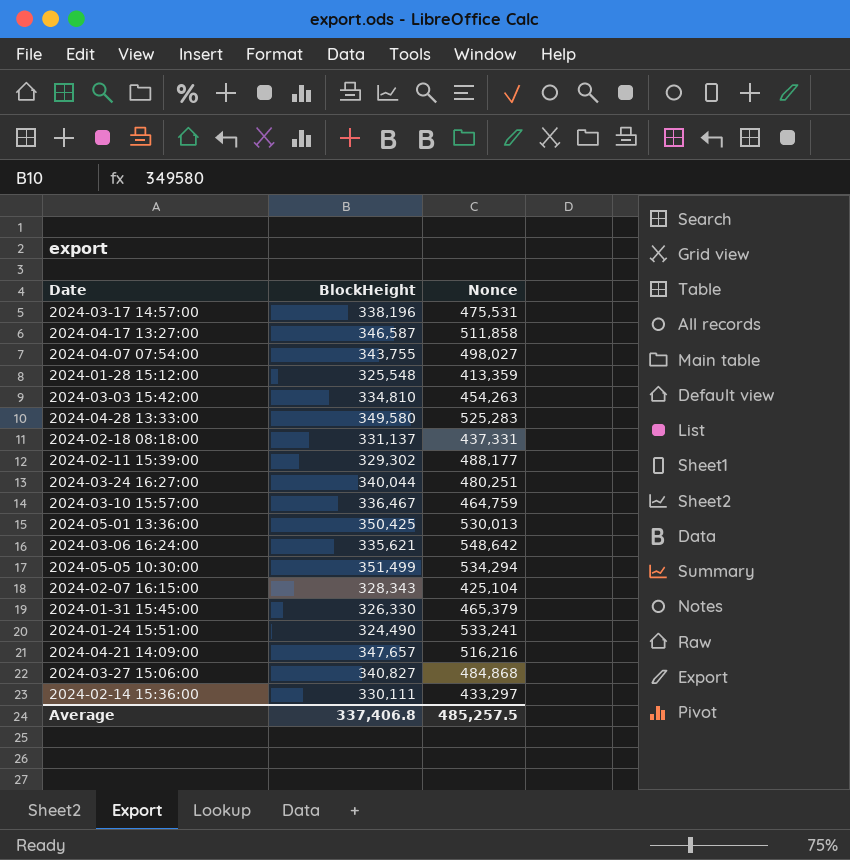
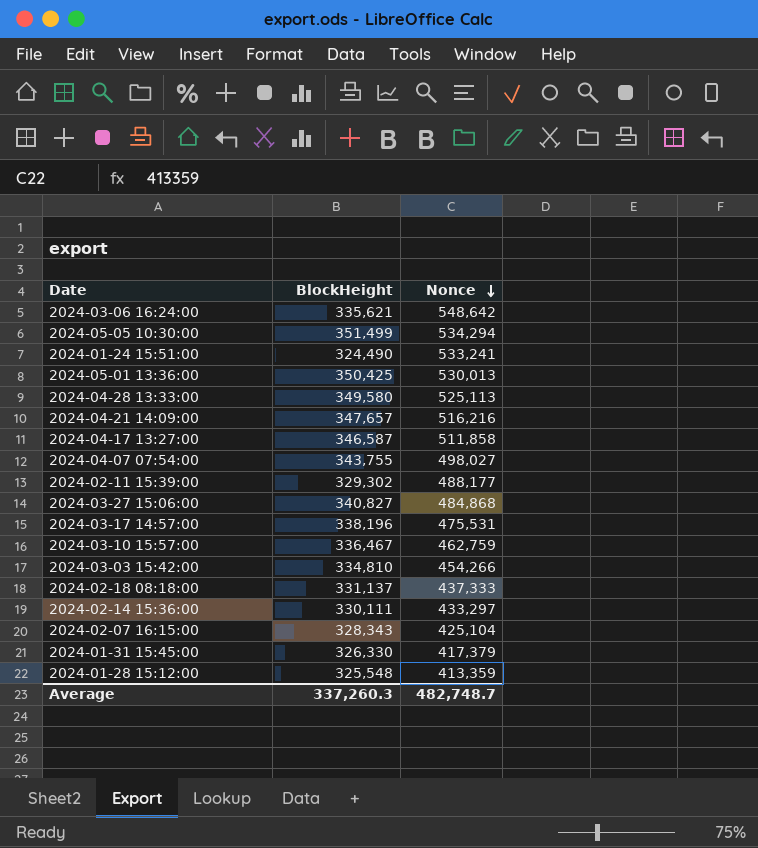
row order: none -> Nonce descending
row 2024-03-24 16:27:00: 340,044 | 480,251 -> none
2024-04-28 13:33:00 | Nonce: 525,283 -> 525,113
2024-03-10 15:57:00 | Nonce: 464,759 -> 462,759
2024-03-03 15:42:00 | Nonce: 454,263 -> 454,266
2024-02-18 08:18:00 | Nonce: 437,331 -> 437,333
2024-01-31 15:45:00 | Nonce: 465,379 -> 417,379
Average | BlockHeight: 337,406.8 -> 337,260.3
Average | Nonce: 485,257.5 -> 482,748.7

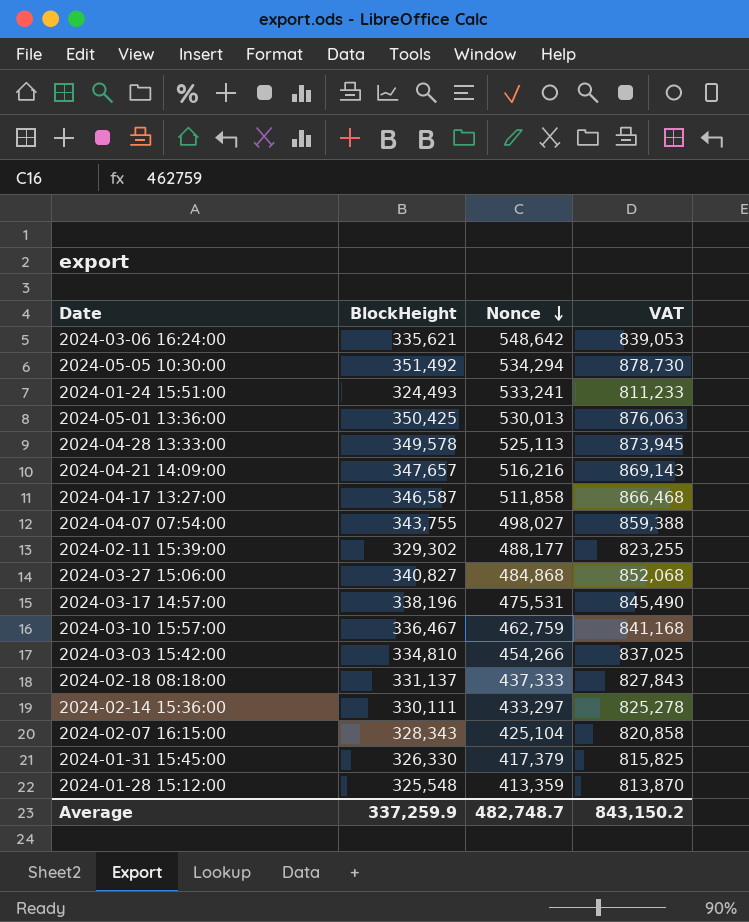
column VAT | formula: none -> [BlockHeight] * 2.5
2024-05-05 10:30:00 | BlockHeight: 351,499 -> 351,492
2024-01-24 15:51:00 | BlockHeight: 324,490 -> 324,493
2024-04-28 13:33:00 | BlockHeight: 349,580 -> 349,578
Average | BlockHeight: 337,260.3 -> 337,259.9

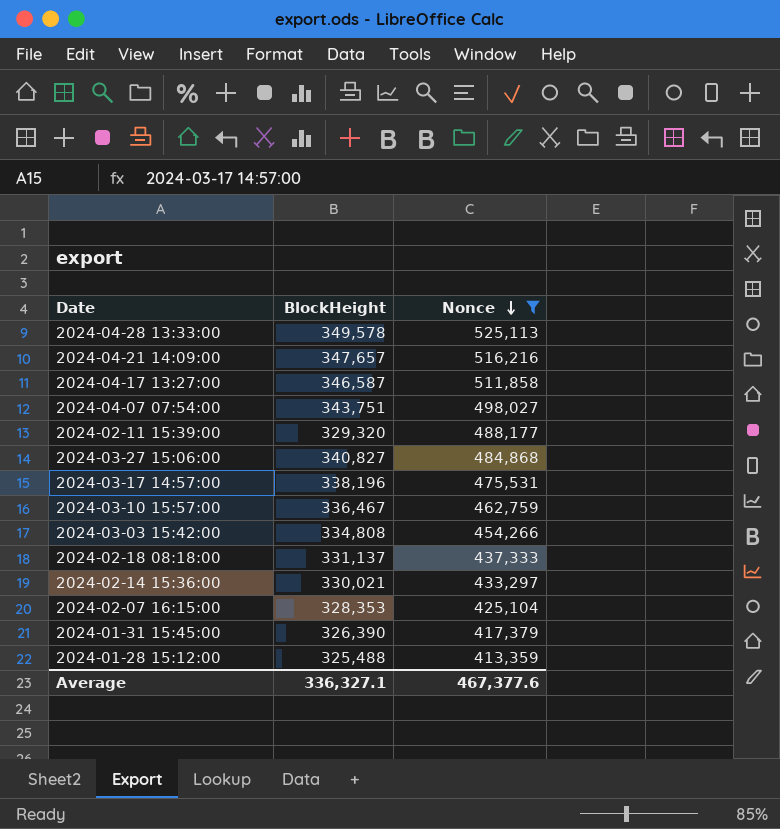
filter: none -> Nonce <= 525,113
column VAT | formula: [BlockHeight] * 2.5 -> none
2024-04-07 07:54:00 | BlockHeight: 343,755 -> 343,751
2024-02-11 15:39:00 | BlockHeight: 329,302 -> 329,320
2024-03-03 15:42:00 | BlockHeight: 334,810 -> 334,808
2024-02-14 15:36:00 | BlockHeight: 330,111 -> 330,021
2024-02-07 16:15:00 | BlockHeight: 328,343 -> 328,353
2024-01-31 15:45:00 | BlockHeight: 326,330 -> 326,390
2024-01-28 15:12:00 | BlockHeight: 325,548 -> 325,488
Average | BlockHeight: 337,259.9 -> 336,327.1
Average | Nonce: 482,748.7 -> 467,377.6

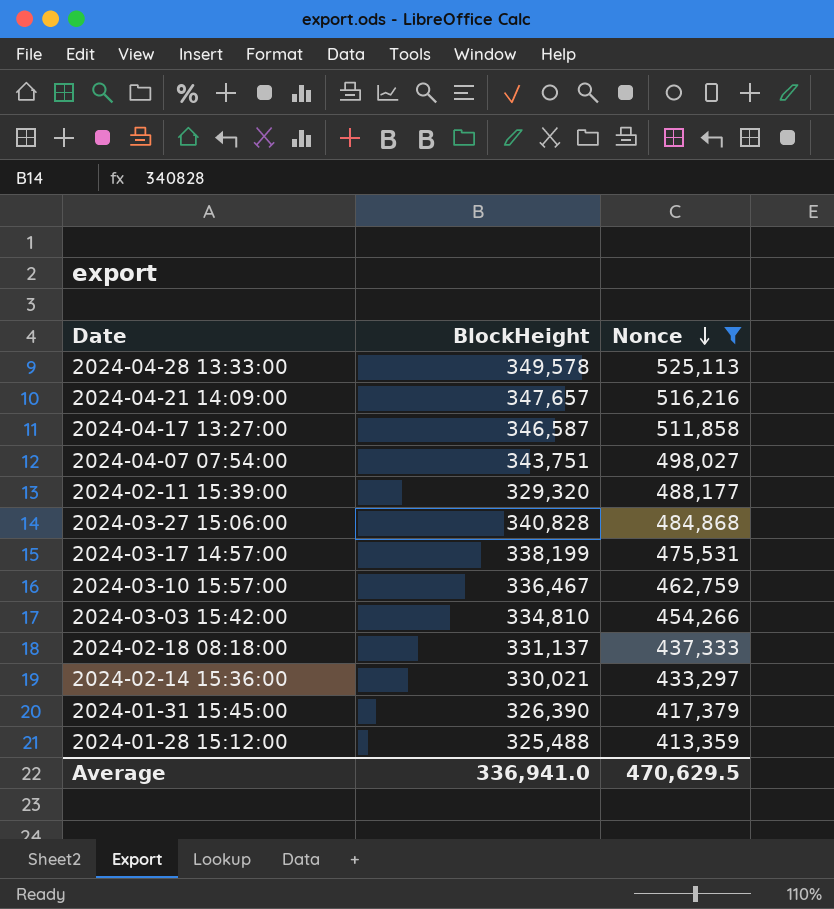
row 2024-02-07 16:15:00: 328,353 | 425,104 -> none
2024-03-27 15:06:00 | BlockHeight: 340,827 -> 340,828
2024-03-17 14:57:00 | BlockHeight: 338,196 -> 338,199
2024-03-03 15:42:00 | BlockHeight: 334,808 -> 334,810
Average | BlockHeight: 336,327.1 -> 336,941.0
Average | Nonce: 467,377.6 -> 470,629.5

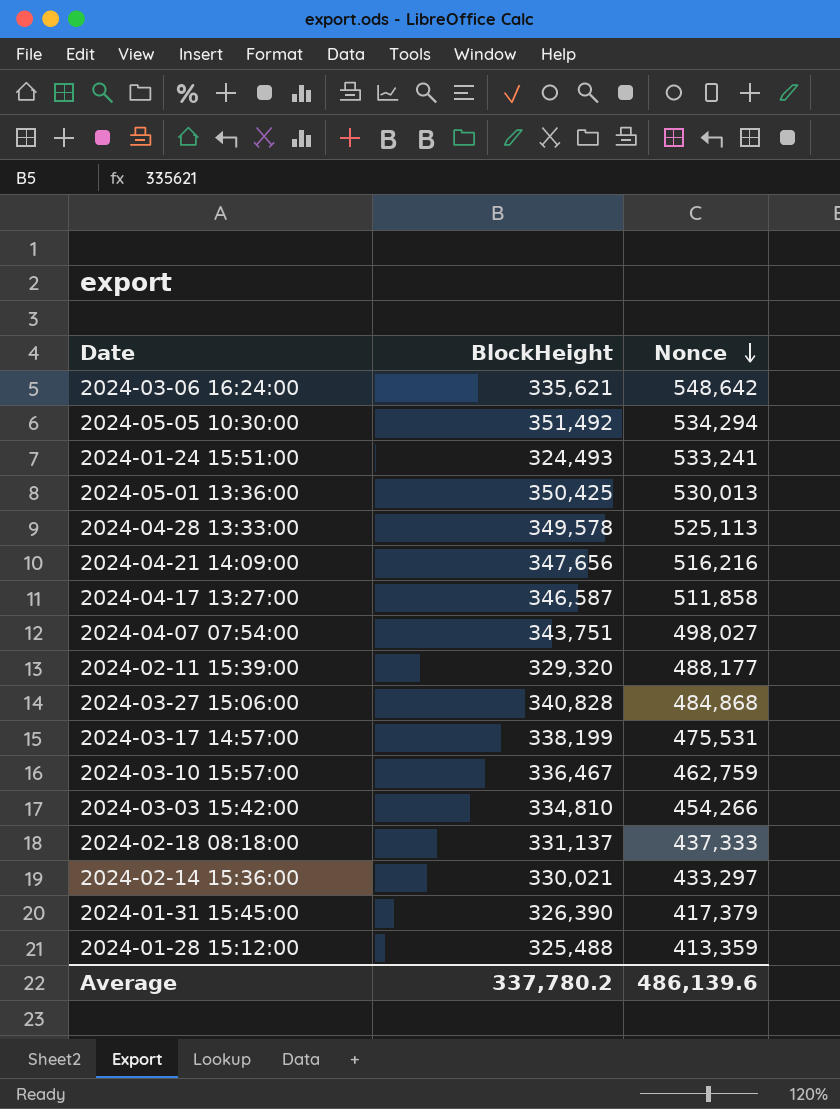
filter: Nonce <= 525,113 -> none
2024-04-21 14:09:00 | BlockHeight: 347,657 -> 347,656
Average | BlockHeight: 336,941.0 -> 337,780.2
Average | Nonce: 470,629.5 -> 486,139.6

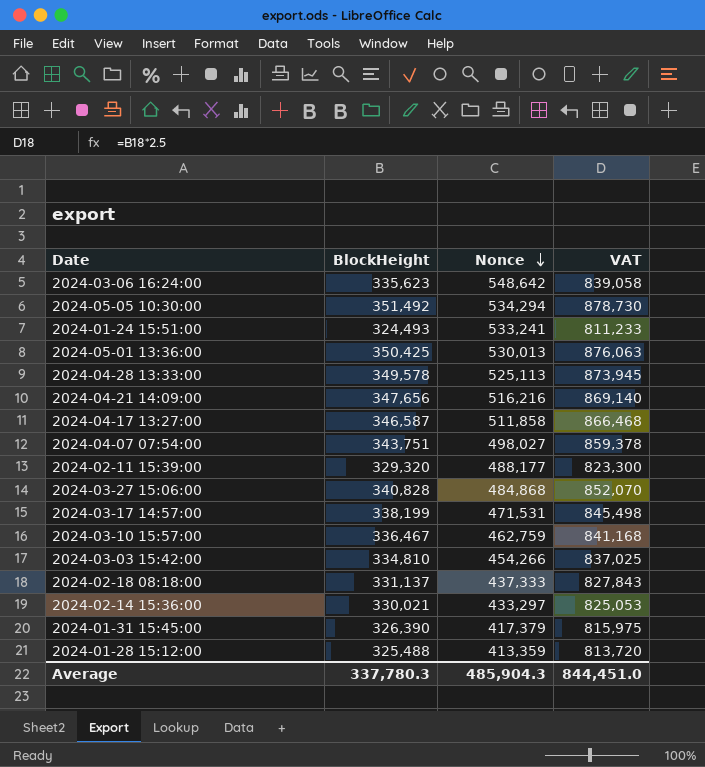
column VAT | formula: none -> [BlockHeight] * 2.5
2024-03-06 16:24:00 | BlockHeight: 335,621 -> 335,623
2024-03-17 14:57:00 | Nonce: 475,531 -> 471,531
Average | BlockHeight: 337,780.2 -> 337,780.3
Average | Nonce: 486,139.6 -> 485,904.3

